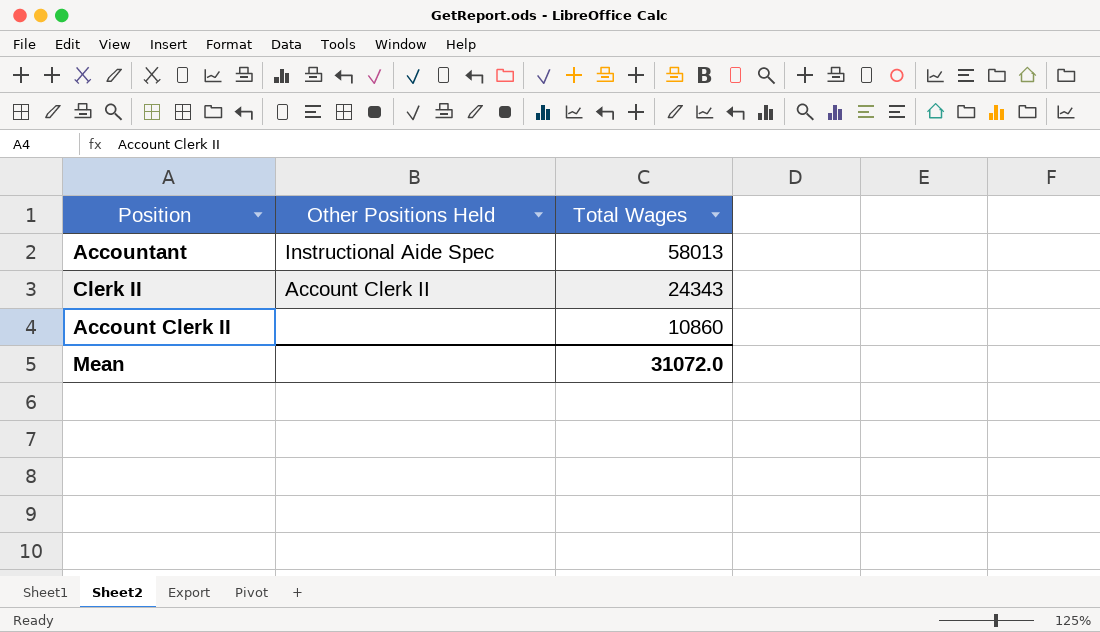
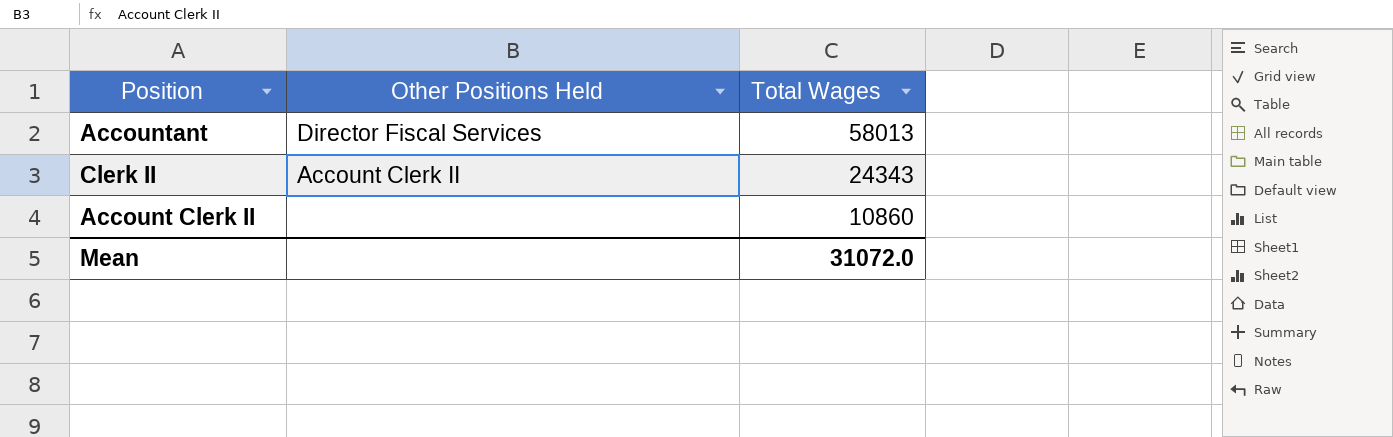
Accountant | Other Positions Held: Instructional Aide Spec -> Director Fiscal Services

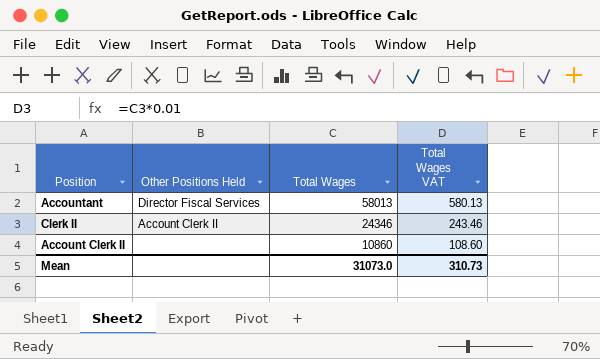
column Total Wages VAT | formula: none -> [Total Wages] * 0.01
Clerk II | Total Wages: 24343 -> 24346
Mean | Total Wages: 31072.0 -> 31073.0

